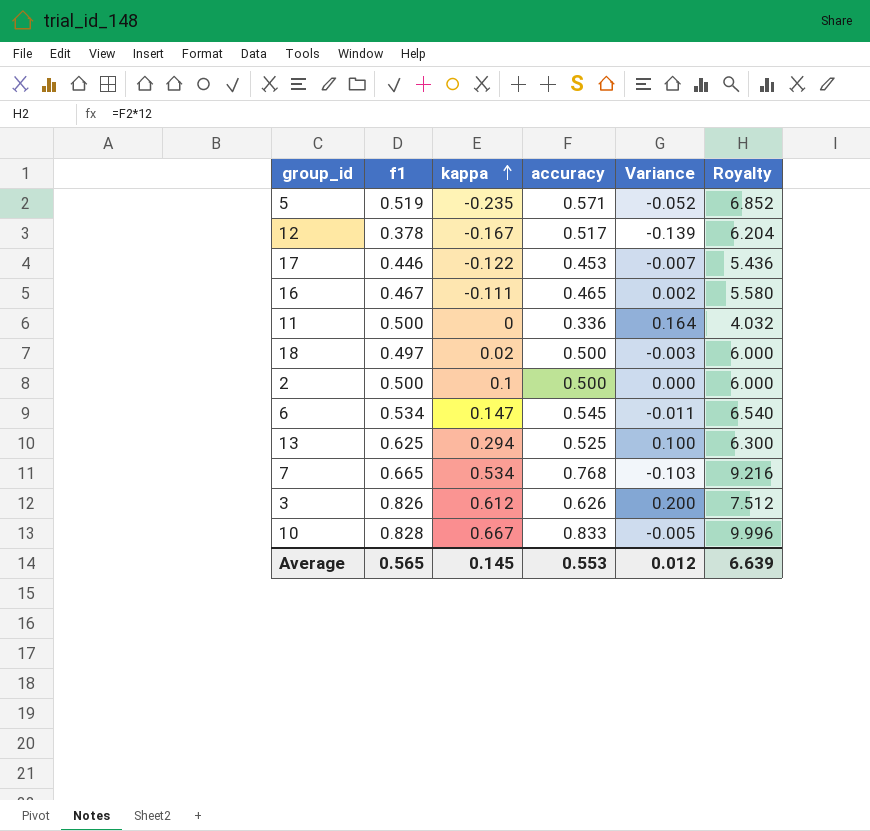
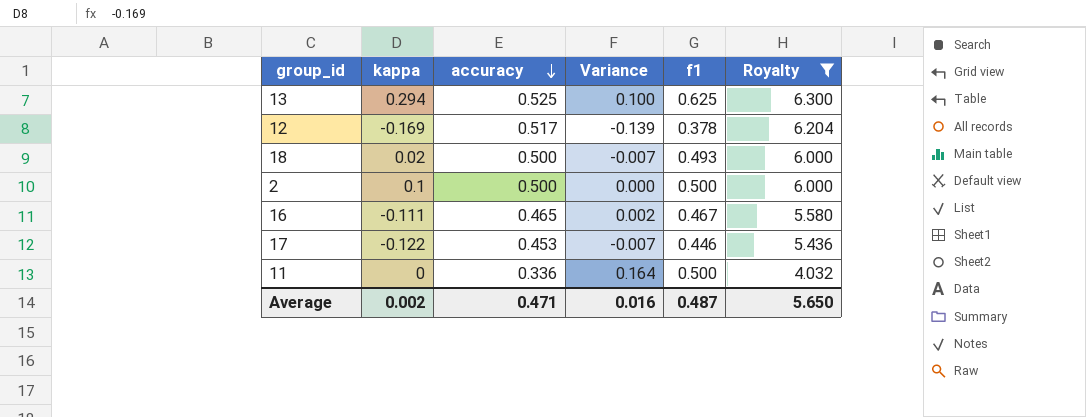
filter: none -> Royalty <= 6.300
row order: kappa ascending -> accuracy descending
column f1 | position: 2 -> 5
12 | kappa: -0.167 -> -0.169
18 | Variance: -0.003 -> -0.007
18 | f1: 0.497 -> 0.493
Average | kappa: 0.145 -> 0.002
Average | accuracy: 0.553 -> 0.471
Average | Variance: 0.012 -> 0.016
Average | f1: 0.565 -> 0.487
Average | Royalty: 6.639 -> 5.650

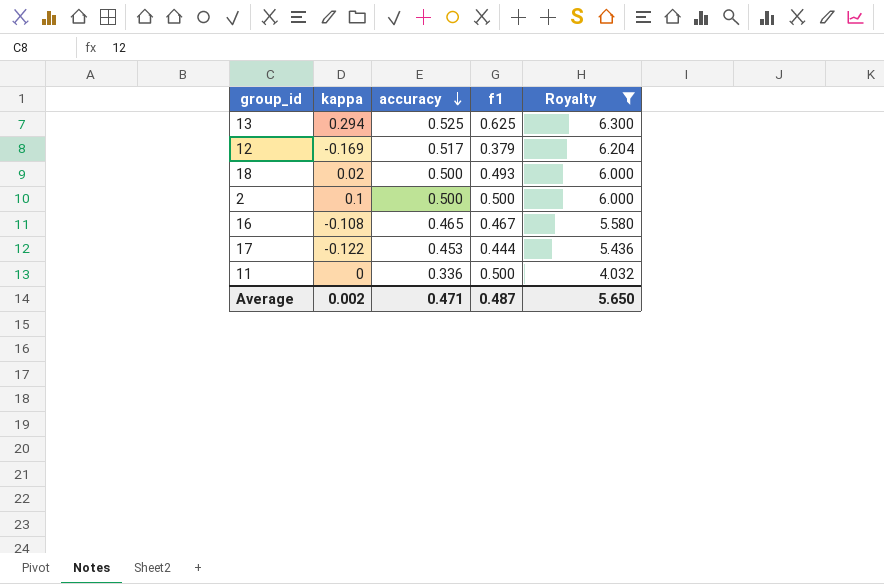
column Variance | formula: [f1] - [accuracy] -> none
12 | f1: 0.378 -> 0.379
16 | kappa: -0.111 -> -0.108
17 | f1: 0.446 -> 0.444

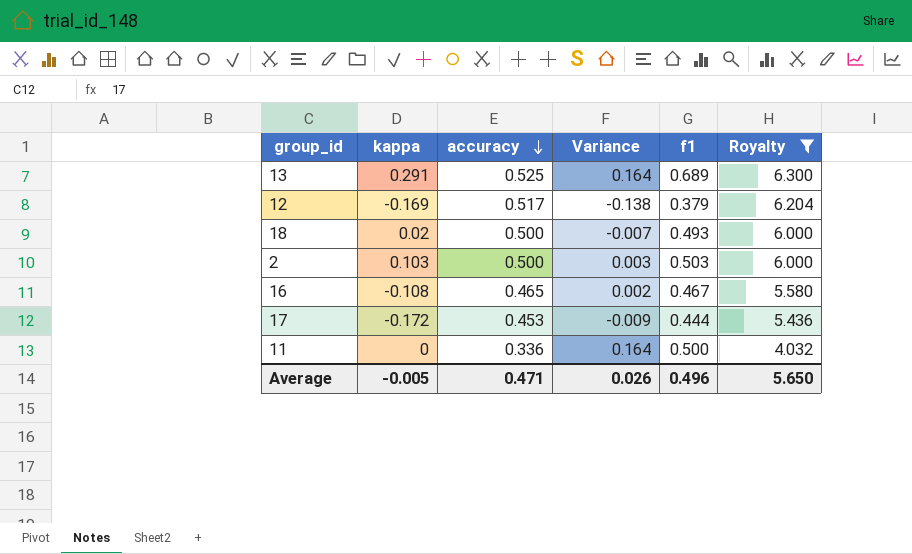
column Variance | formula: none -> [f1] - [accuracy]
13 | kappa: 0.294 -> 0.291
13 | f1: 0.625 -> 0.689
2 | kappa: 0.1 -> 0.103
2 | f1: 0.500 -> 0.503
17 | kappa: -0.122 -> -0.172
Average | kappa: 0.002 -> -0.005
Average | f1: 0.487 -> 0.496

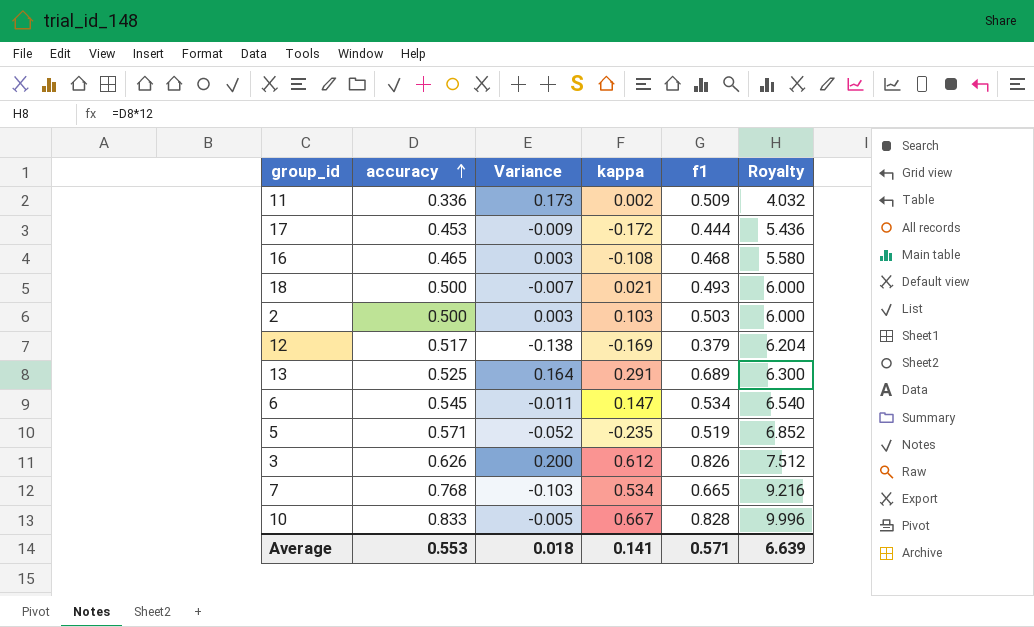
filter: Royalty <= 6.300 -> none
row order: accuracy descending -> accuracy ascending
column kappa | position: 2 -> 4
11 | Variance: 0.164 -> 0.173
11 | kappa: 0 -> 0.002
11 | f1: 0.500 -> 0.509
16 | Variance: 0.002 -> 0.003
16 | f1: 0.467 -> 0.468
18 | kappa: 0.02 -> 0.021
Average | accuracy: 0.471 -> 0.553
Average | Variance: 0.026 -> 0.018
Average | kappa: -0.005 -> 0.141
Average | f1: 0.496 -> 0.571
Average | Royalty: 5.650 -> 6.639

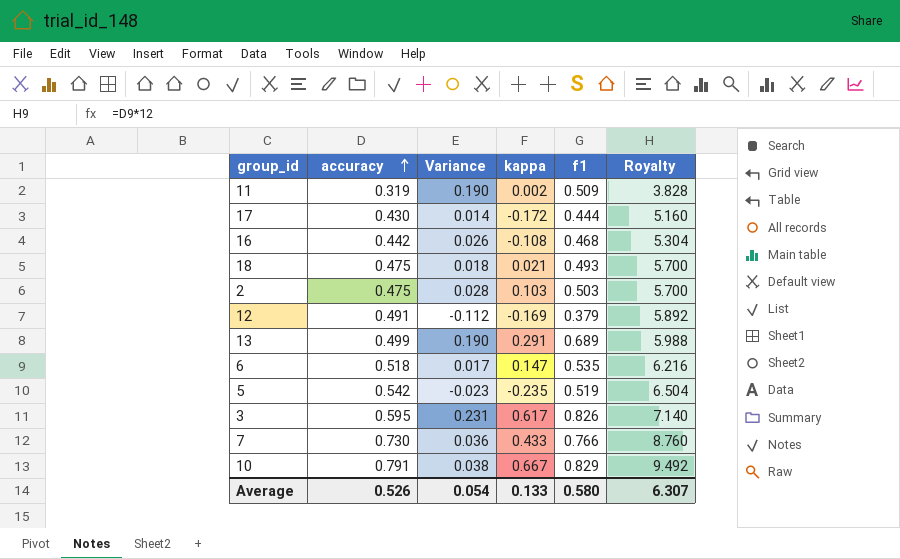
11 | accuracy: 0.336 -> 0.319
11 | Variance: 0.173 -> 0.190
11 | Royalty: 4.032 -> 3.828
17 | accuracy: 0.453 -> 0.430
17 | Variance: -0.009 -> 0.014
17 | Royalty: 5.436 -> 5.160
16 | accuracy: 0.465 -> 0.442
16 | Variance: 0.003 -> 0.026
16 | Royalty: 5.580 -> 5.304
18 | accuracy: 0.500 -> 0.475
18 | Variance: -0.007 -> 0.018
18 | Royalty: 6.000 -> 5.700
2 | accuracy: 0.500 -> 0.475
2 | Variance: 0.003 -> 0.028
2 | Royalty: 6.000 -> 5.700
12 | accuracy: 0.517 -> 0.491
12 | Variance: -0.138 -> -0.112
12 | Royalty: 6.204 -> 5.892
13 | accuracy: 0.525 -> 0.499
13 | Variance: 0.164 -> 0.190
13 | Royalty: 6.300 -> 5.988
6 | accuracy: 0.545 -> 0.518
6 | Variance: -0.011 -> 0.017
6 | f1: 0.534 -> 0.535
6 | Royalty: 6.540 -> 6.216
5 | accuracy: 0.571 -> 0.542
5 | Variance: -0.052 -> -0.023
5 | Royalty: 6.852 -> 6.504
3 | accuracy: 0.626 -> 0.595
3 | Variance: 0.200 -> 0.231
3 | kappa: 0.612 -> 0.617
3 | Royalty: 7.512 -> 7.140
7 | accuracy: 0.768 -> 0.730
7 | Variance: -0.103 -> 0.036
7 | kappa: 0.534 -> 0.433
7 | f1: 0.665 -> 0.766
7 | Royalty: 9.216 -> 8.760
10 | accuracy: 0.833 -> 0.791
10 | Variance: -0.005 -> 0.038
10 | f1: 0.828 -> 0.829
10 | Royalty: 9.996 -> 9.492
Average | accuracy: 0.553 -> 0.526
Average | Variance: 0.018 -> 0.054
Average | kappa: 0.141 -> 0.133
Average | f1: 0.571 -> 0.580
Average | Royalty: 6.639 -> 6.307

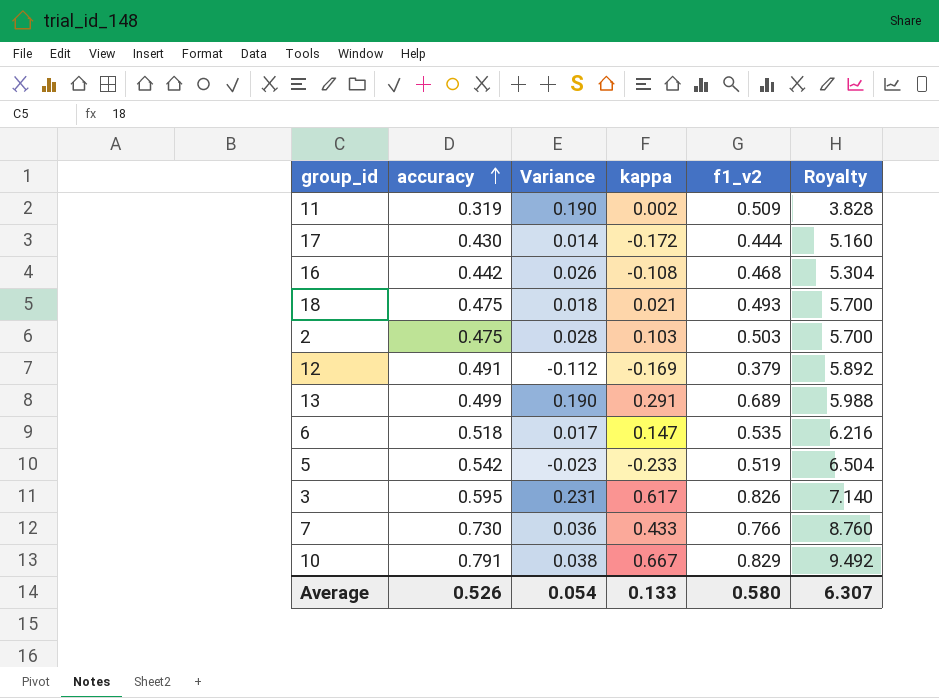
column name: f1 -> f1_v2
5 | kappa: -0.235 -> -0.233

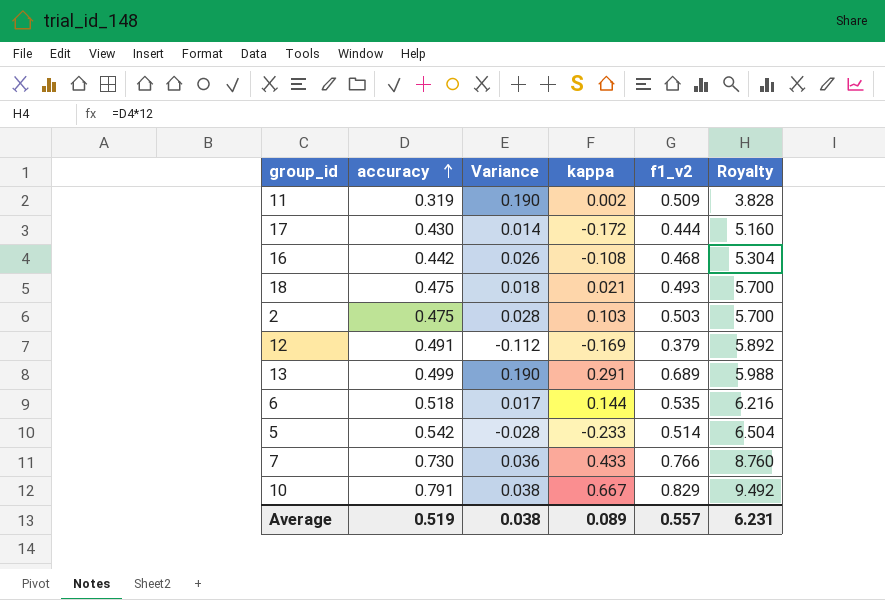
row 3: 0.595 | 0.231 | 0.617 | 0.826 | 7.140 -> none
6 | kappa: 0.147 -> 0.144
5 | Variance: -0.023 -> -0.028
5 | f1_v2: 0.519 -> 0.514
Average | accuracy: 0.526 -> 0.519
Average | Variance: 0.054 -> 0.038
Average | kappa: 0.133 -> 0.089
Average | f1_v2: 0.580 -> 0.557
Average | Royalty: 6.307 -> 6.231

